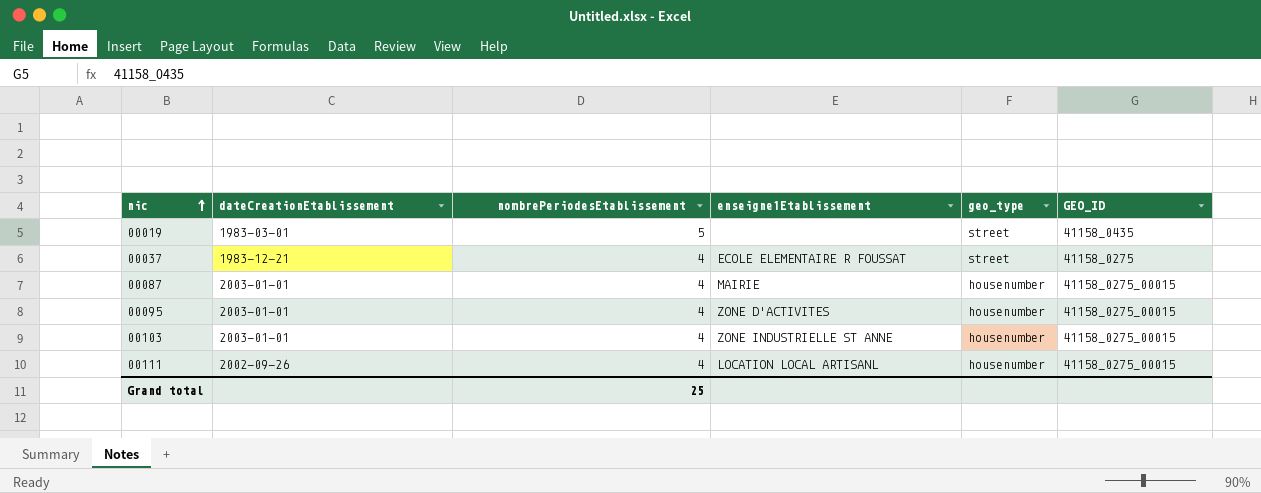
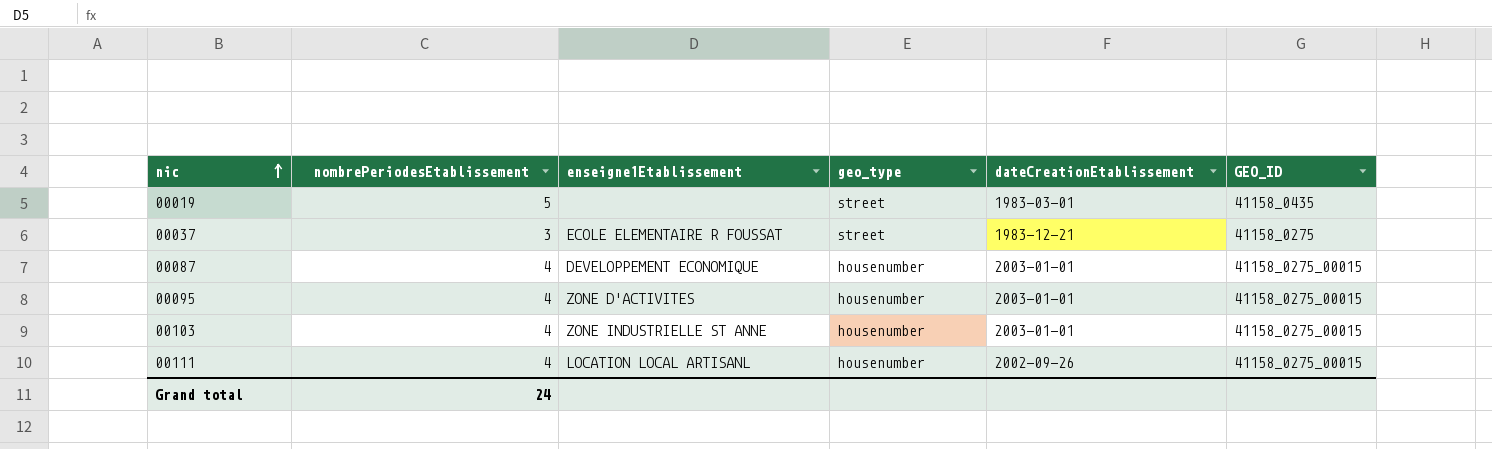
column dateCreationEtablissement | position: 2 -> 5
00037 | nombrePeriodesEtablissement: 4 -> 3
00087 | enseigne1Etablissement: MAIRIE -> DEVELOPPEMENT ECONOMIQUE
Grand total | nombrePeriodesEtablissement: 25 -> 24

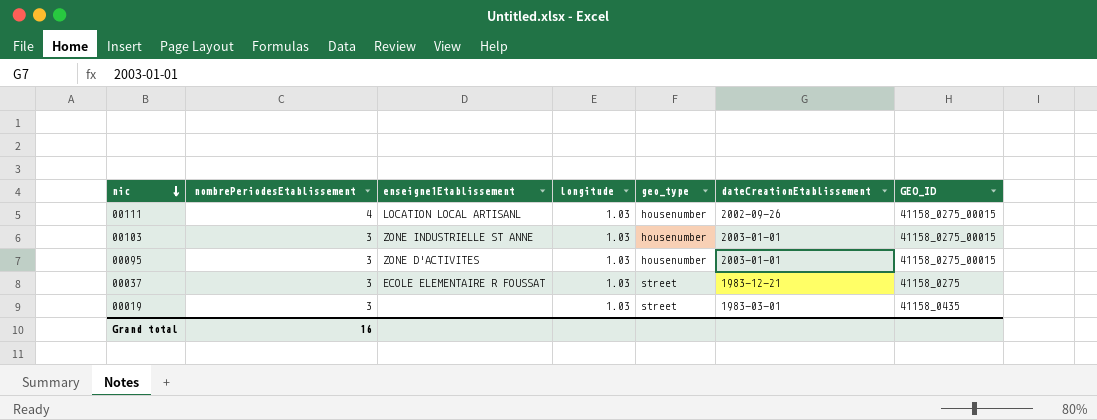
row order: nic ascending -> nic descending
column longitude | position: none -> 4
row 00087: 4 | DEVELOPPEMENT ECONOMIQUE | housenumber | 2003-01-01 | 41158_0275_00015 -> none
00103 | nombrePeriodesEtablissement: 4 -> 3
00095 | nombrePeriodesEtablissement: 4 -> 3
00019 | nombrePeriodesEtablissement: 5 -> 3
Grand total | nombrePeriodesEtablissement: 24 -> 16

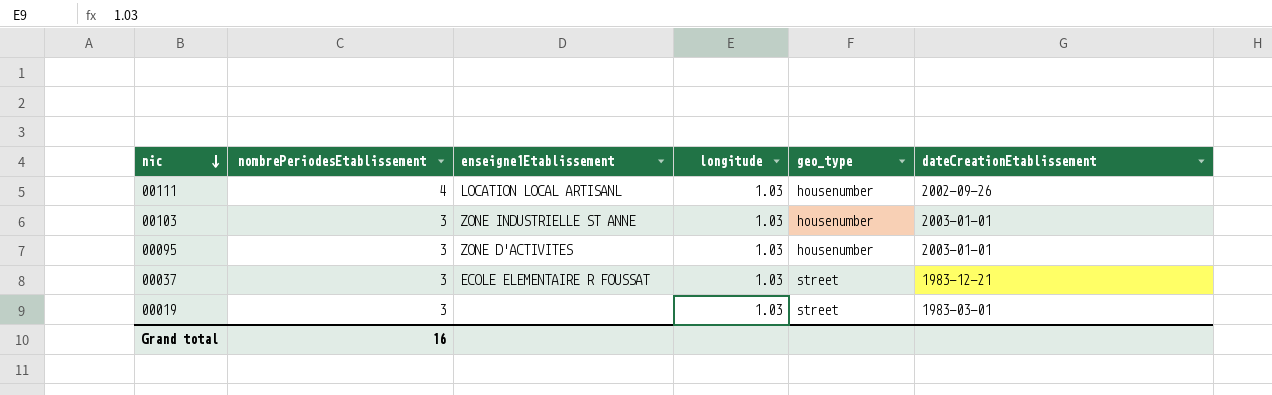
column GEO_ID | position: 7 -> none

